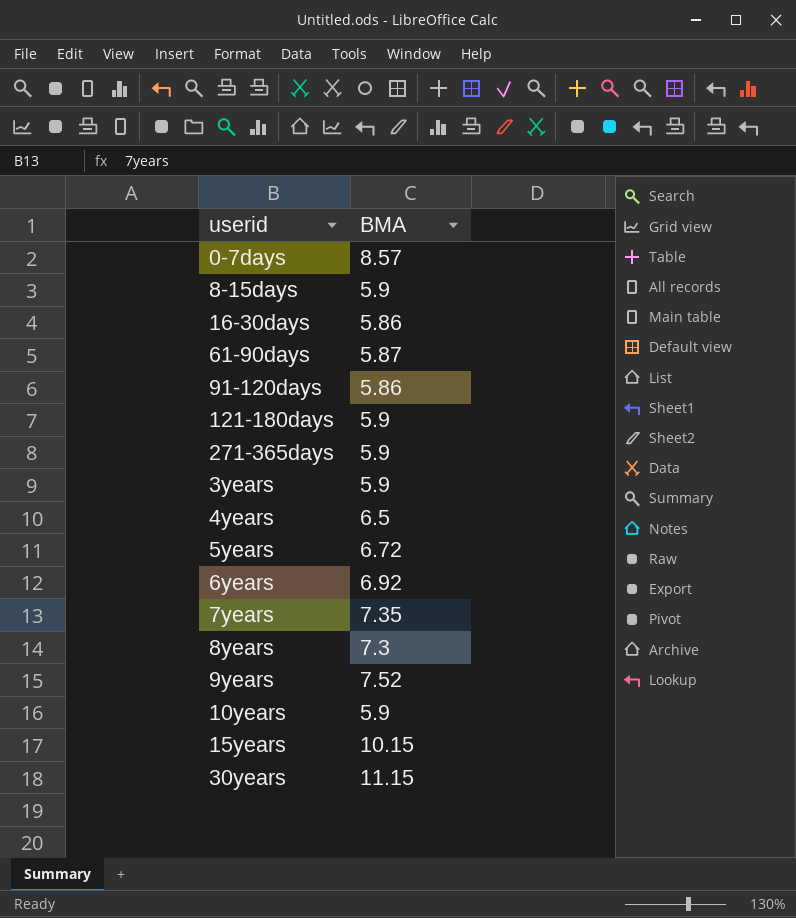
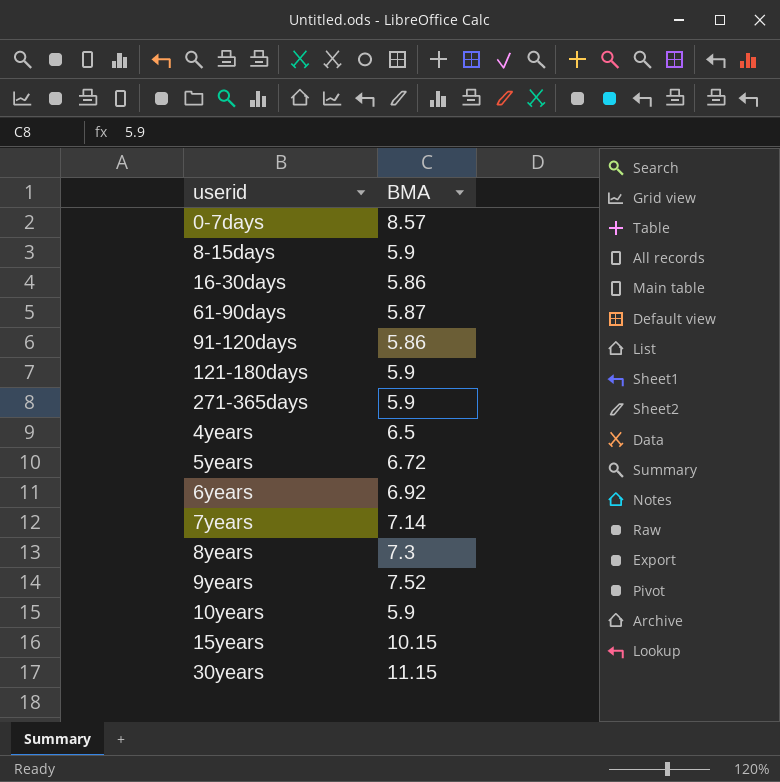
row 3years: 5.9 -> none
7years | BMA: 7.35 -> 7.14

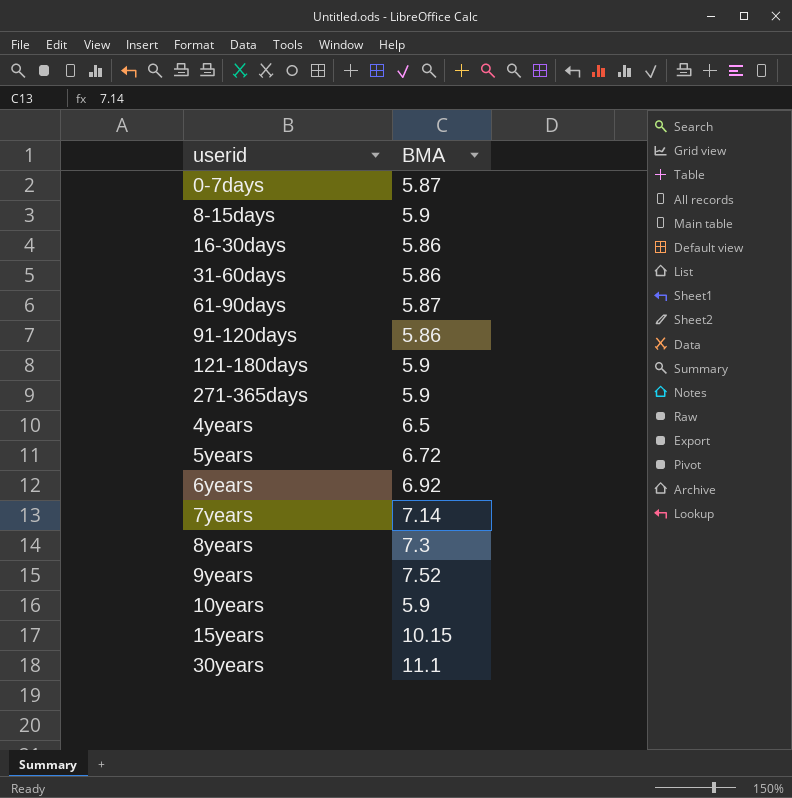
0-7days | BMA: 8.57 -> 5.87
row 31-60days: none -> 5.86
30years | BMA: 11.15 -> 11.1

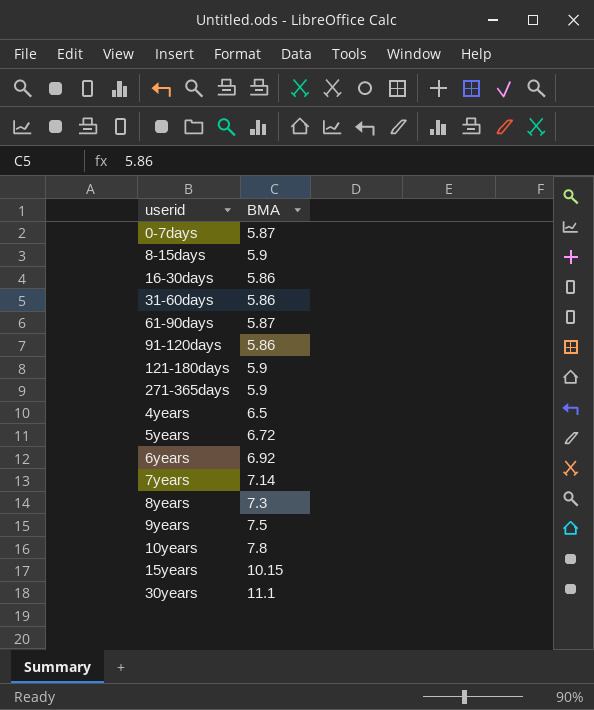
9years | BMA: 7.52 -> 7.5
10years | BMA: 5.9 -> 7.8

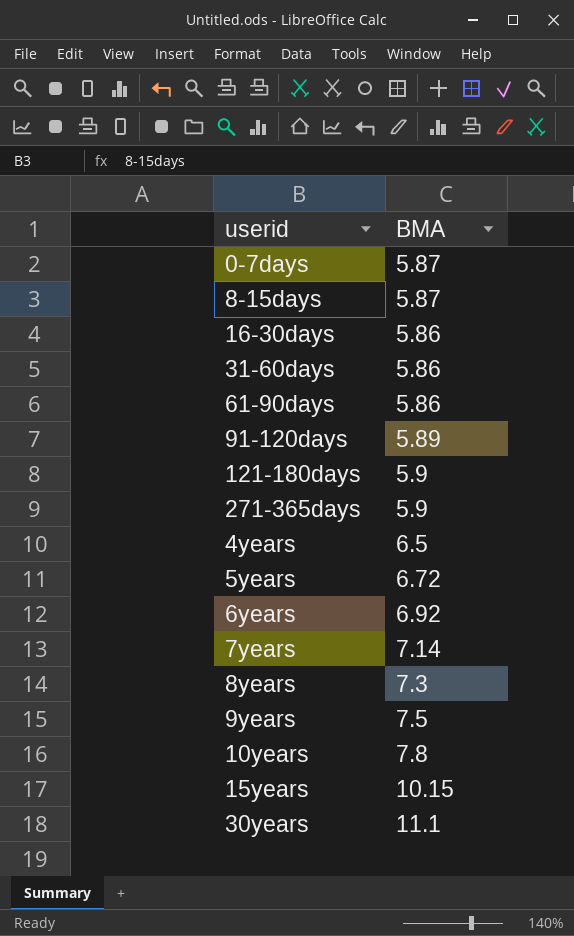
8-15days | BMA: 5.9 -> 5.87
61-90days | BMA: 5.87 -> 5.86
91-120days | BMA: 5.86 -> 5.89

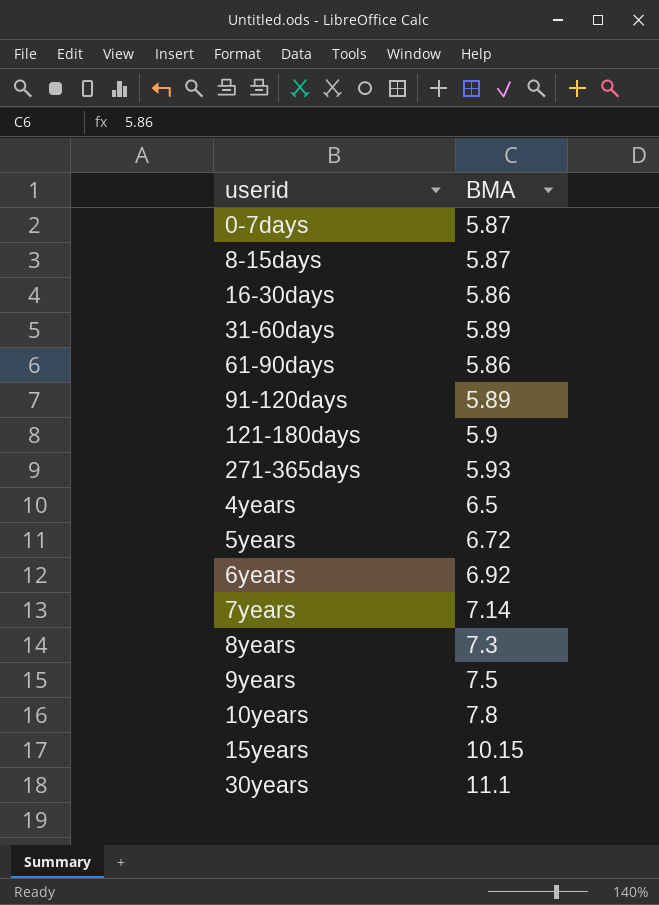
31-60days | BMA: 5.86 -> 5.89
271-365days | BMA: 5.9 -> 5.93

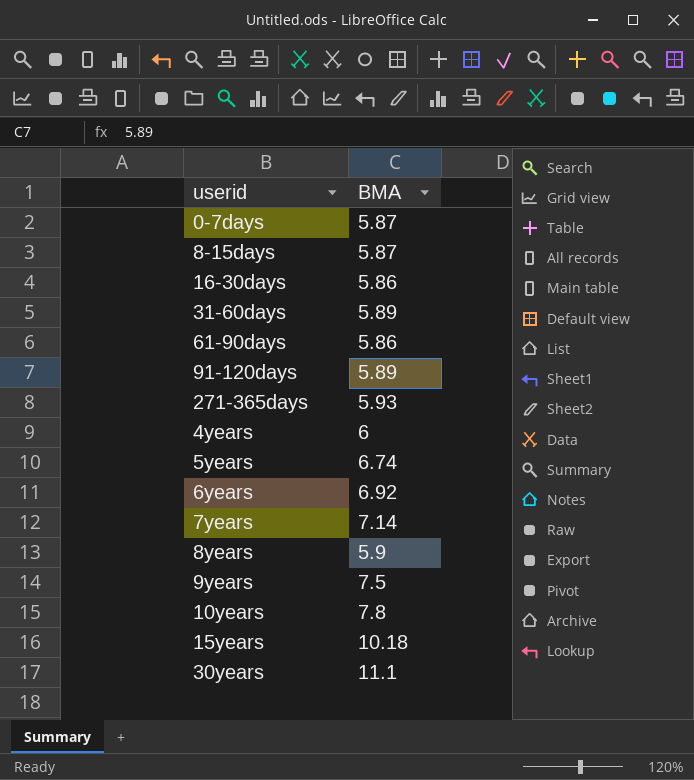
row 121-180days: 5.9 -> none
4years | BMA: 6.5 -> 6
5years | BMA: 6.72 -> 6.74
8years | BMA: 7.3 -> 5.9
15years | BMA: 10.15 -> 10.18

